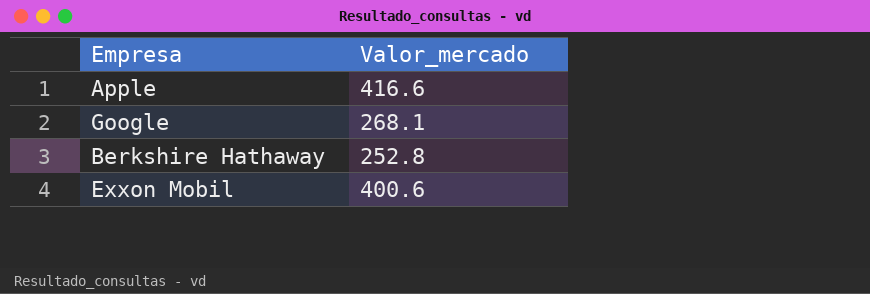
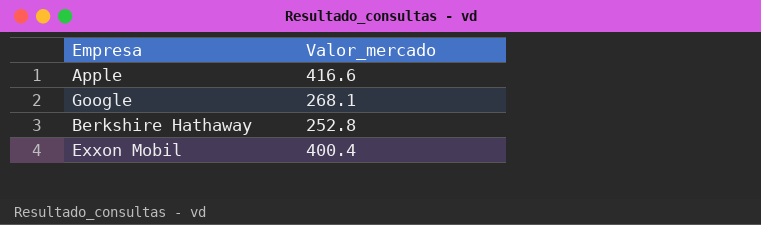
Exxon Mobil | Valor_mercado: 400.6 -> 400.4

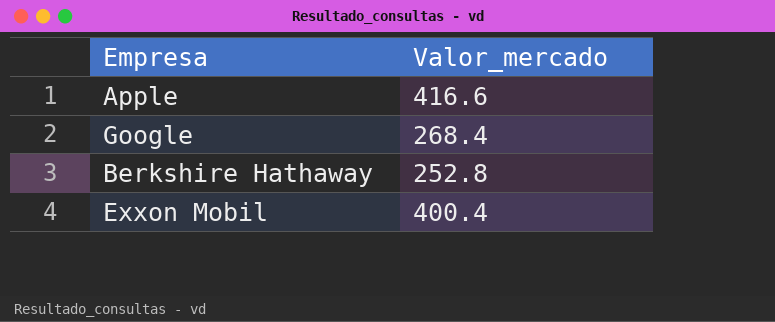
Google | Valor_mercado: 268.1 -> 268.4

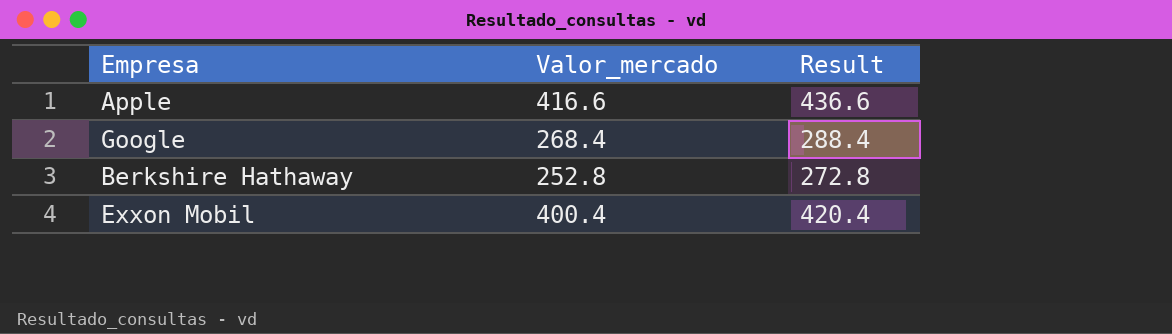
column Result | formula: none -> [Valor_mercado] + 20

